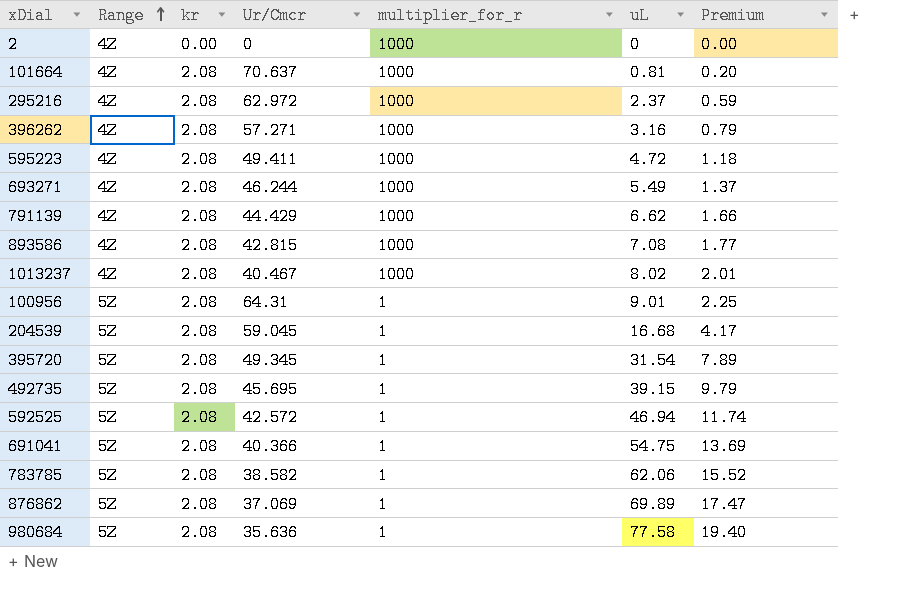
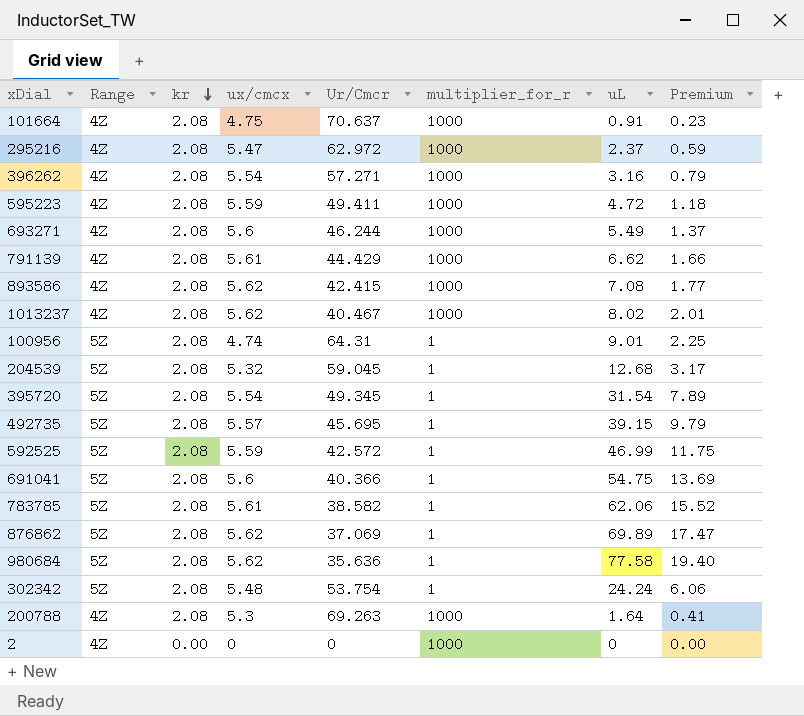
row order: Range ascending -> kr descending
column ux/cmcx | position: none -> 4
101664 | uL: 0.81 -> 0.91
101664 | Premium: 0.20 -> 0.23
893586 | Ur/Cmcr: 42.815 -> 42.415
204539 | uL: 16.68 -> 12.68
204539 | Premium: 4.17 -> 3.17
592525 | uL: 46.94 -> 46.99
592525 | Premium: 11.74 -> 11.75
row 302342: none -> 5Z | 2.08 | 5.48 | 53.754 | 1 | 24.24 | 6.06
row 200788: none -> 4Z | 2.08 | 5.3 | 69.263 | 1000 | 1.64 | 0.41

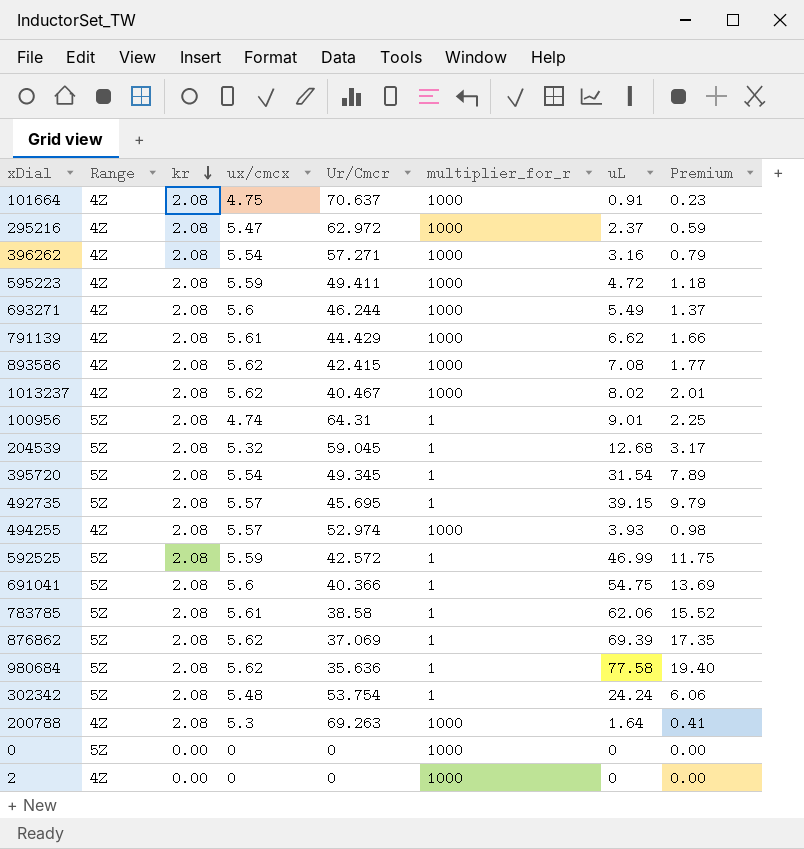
row 494255: none -> 4Z | 2.08 | 5.57 | 52.974 | 1000 | 3.93 | 0.98
783785 | Ur/Cmcr: 38.582 -> 38.58
876862 | uL: 69.89 -> 69.39
876862 | Premium: 17.47 -> 17.35
row 0: none -> 5Z | 0.00 | 0 | 0 | 1000 | 0 | 0.00

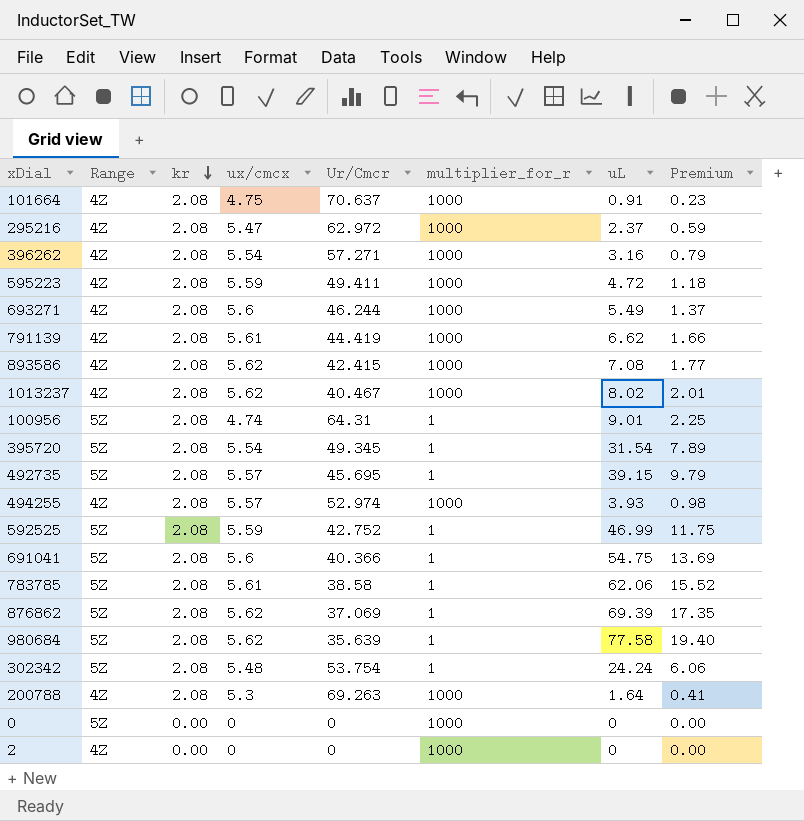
row 204539: 5Z | 2.08 | 5.32 | 59.045 | 1 | 12.68 | 3.17 -> none
791139 | Ur/Cmcr: 44.429 -> 44.419
592525 | Ur/Cmcr: 42.572 -> 42.752
980684 | Ur/Cmcr: 35.636 -> 35.639

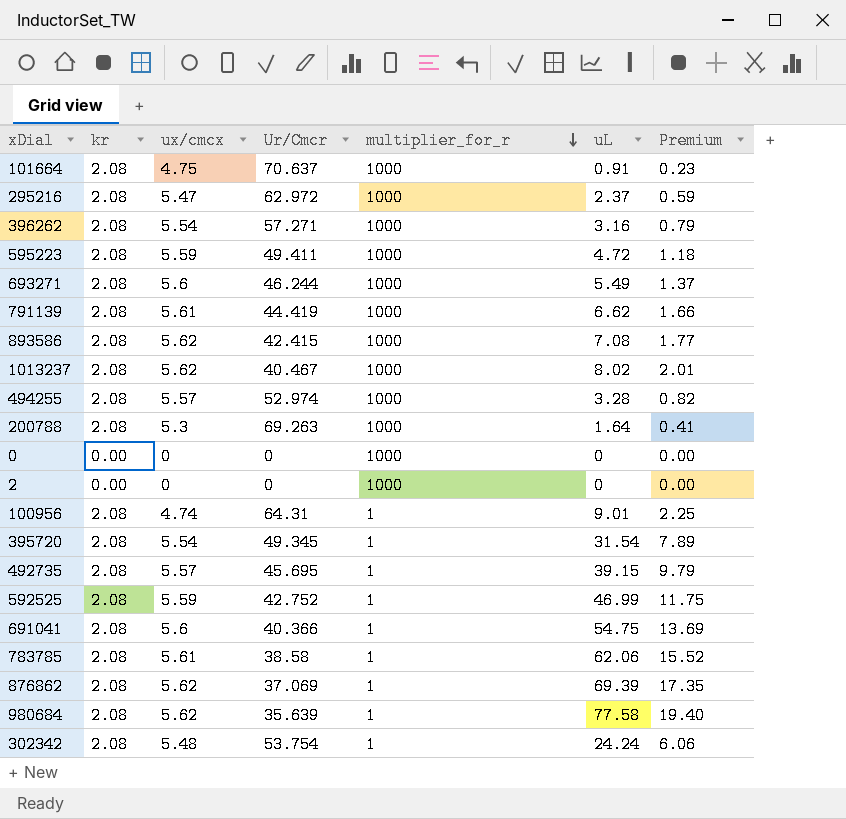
row order: kr descending -> multiplier_for_r descending
column Range | position: 2 -> none
494255 | uL: 3.93 -> 3.28
494255 | Premium: 0.98 -> 0.82

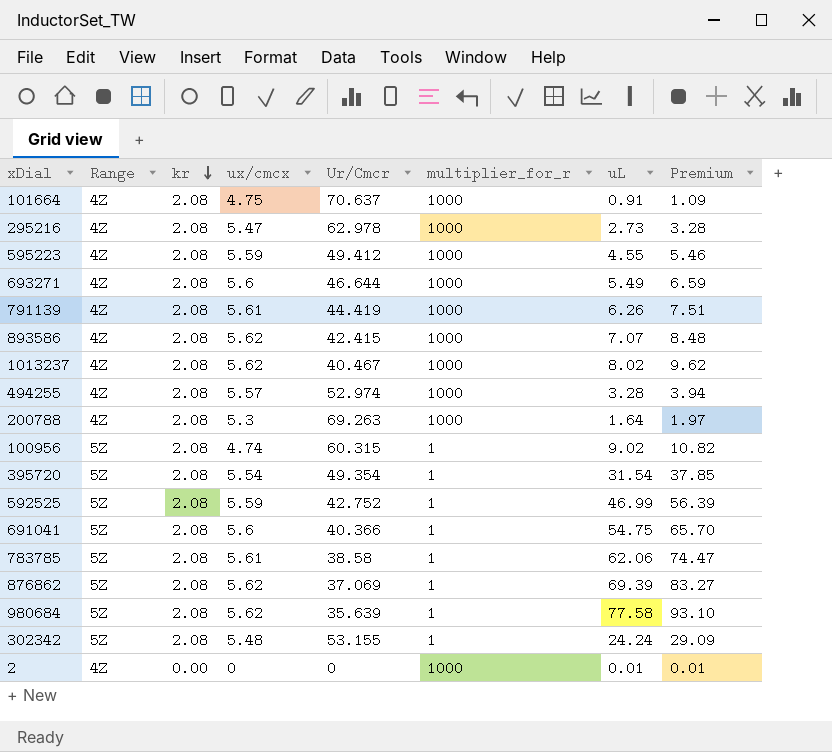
row order: multiplier_for_r descending -> kr descending
column Range | position: none -> 2
column Premium | formula: [uL] * 0.25 -> [uL] * 1.2
row 396262: 2.08 | 5.54 | 57.271 | 1000 | 3.16 | 0.79 -> none
row 0: 0.00 | 0 | 0 | 1000 | 0 | 0.00 -> none
row 492735: 2.08 | 5.57 | 45.695 | 1 | 39.15 | 9.79 -> none
295216 | Ur/Cmcr: 62.972 -> 62.978
295216 | uL: 2.37 -> 2.73
595223 | Ur/Cmcr: 49.411 -> 49.412
595223 | uL: 4.72 -> 4.55
693271 | Ur/Cmcr: 46.244 -> 46.644
791139 | uL: 6.62 -> 6.26
893586 | uL: 7.08 -> 7.07
100956 | Ur/Cmcr: 64.31 -> 60.315
100956 | uL: 9.01 -> 9.02
395720 | Ur/Cmcr: 49.345 -> 49.354
302342 | Ur/Cmcr: 53.754 -> 53.155
2 | uL: 0 -> 0.01

